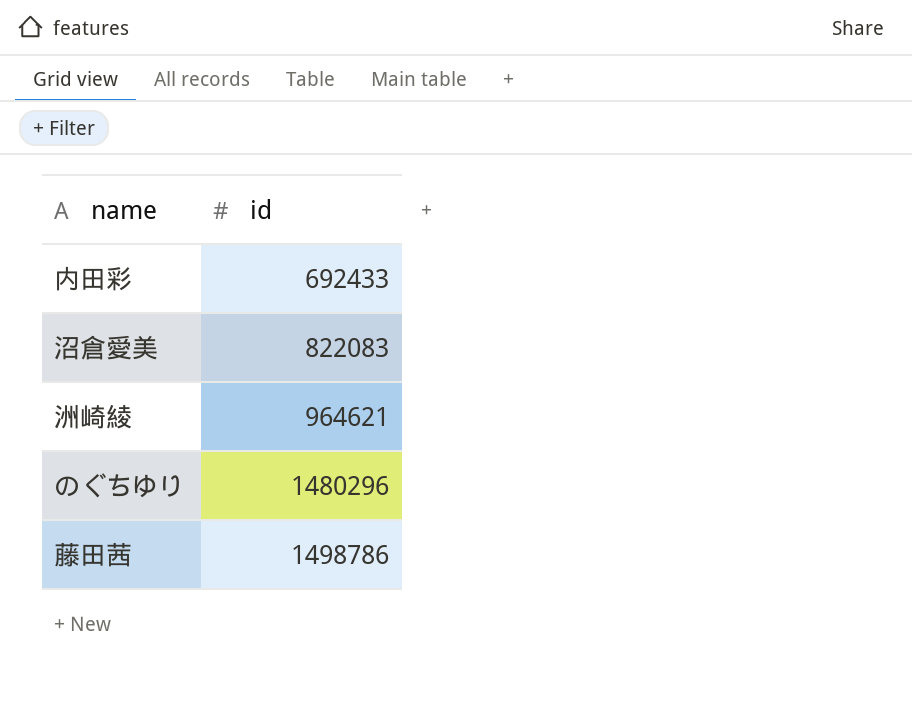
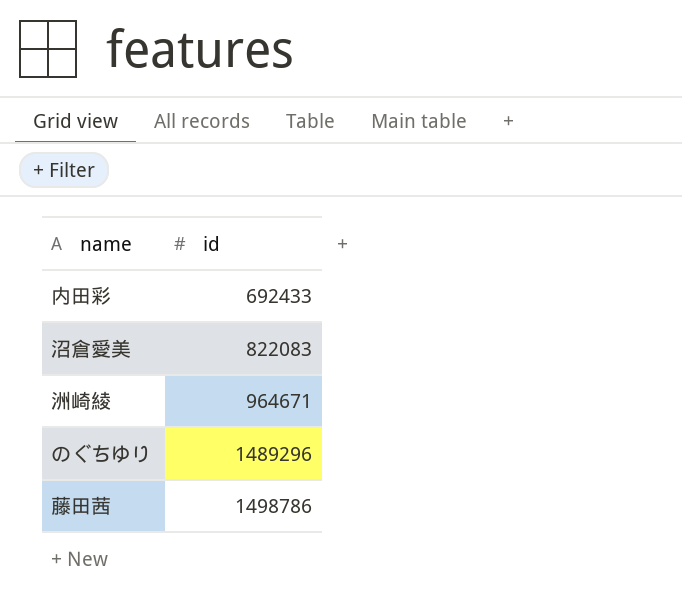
洲崎綾 | id: 964621 -> 964671
のぐちゆり | id: 1480296 -> 1489296

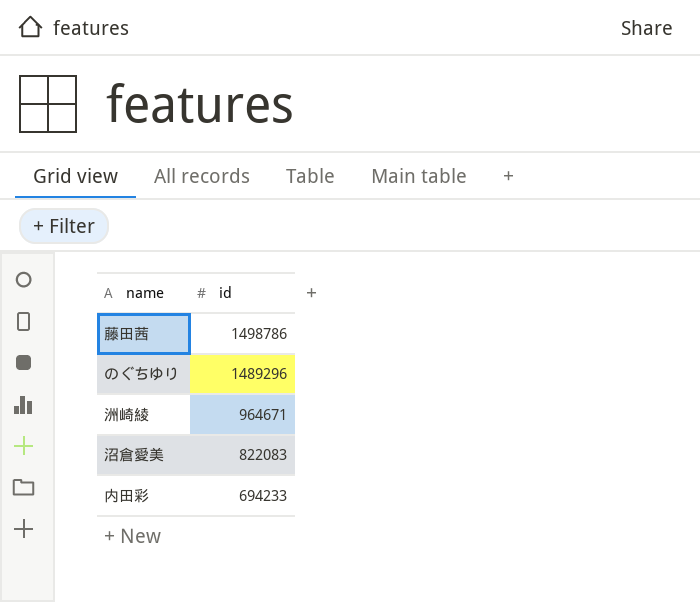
row order: id ascending -> id descending
内田彩 | id: 692433 -> 694233

